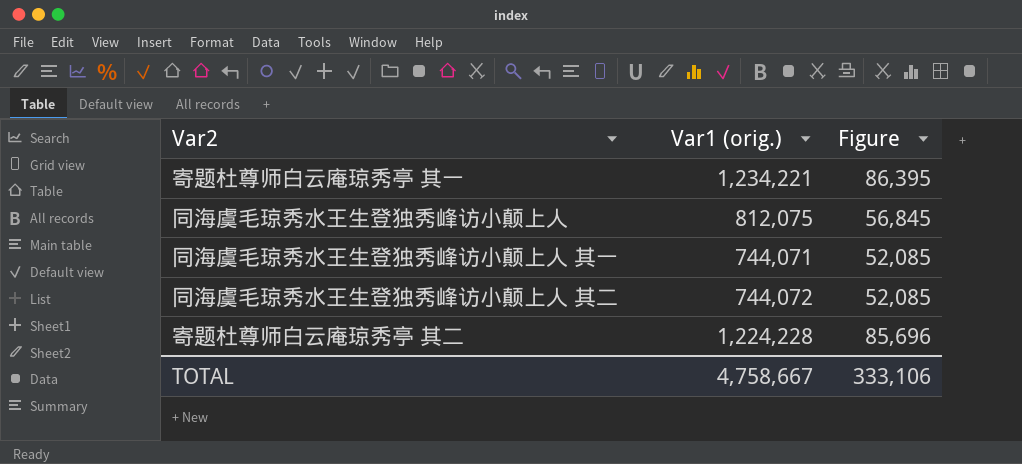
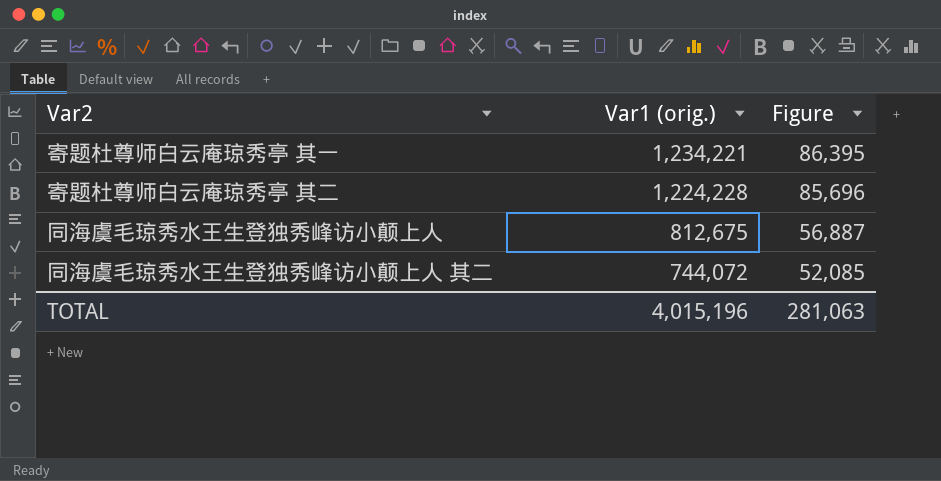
row order: none -> Var1 (orig.) descending
row 同海虞毛琼秀水王生登独秀峰访小颠上人 其一: 744,071 | 52,085 -> none
同海虞毛琼秀水王生登独秀峰访小颠上人 | Var1 (orig.): 812,075 -> 812,675
同海虞毛琼秀水王生登独秀峰访小颠上人 | Figure: 56,845 -> 56,887
TOTAL | Var1 (orig.): 4,758,667 -> 4,015,196
TOTAL | Figure: 333,106 -> 281,063

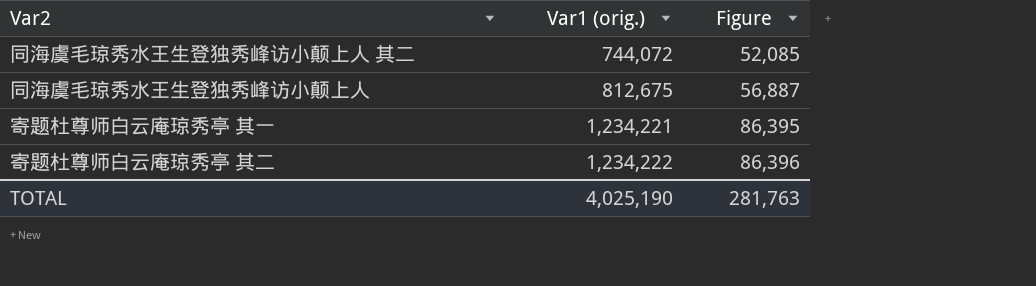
row order: Var1 (orig.) descending -> Var1 (orig.) ascending
寄题杜尊师白云庵琼秀亭 其二 | Var1 (orig.): 1,224,228 -> 1,234,222
寄题杜尊师白云庵琼秀亭 其二 | Figure: 85,696 -> 86,396
TOTAL | Var1 (orig.): 4,015,196 -> 4,025,190
TOTAL | Figure: 281,063 -> 281,763

